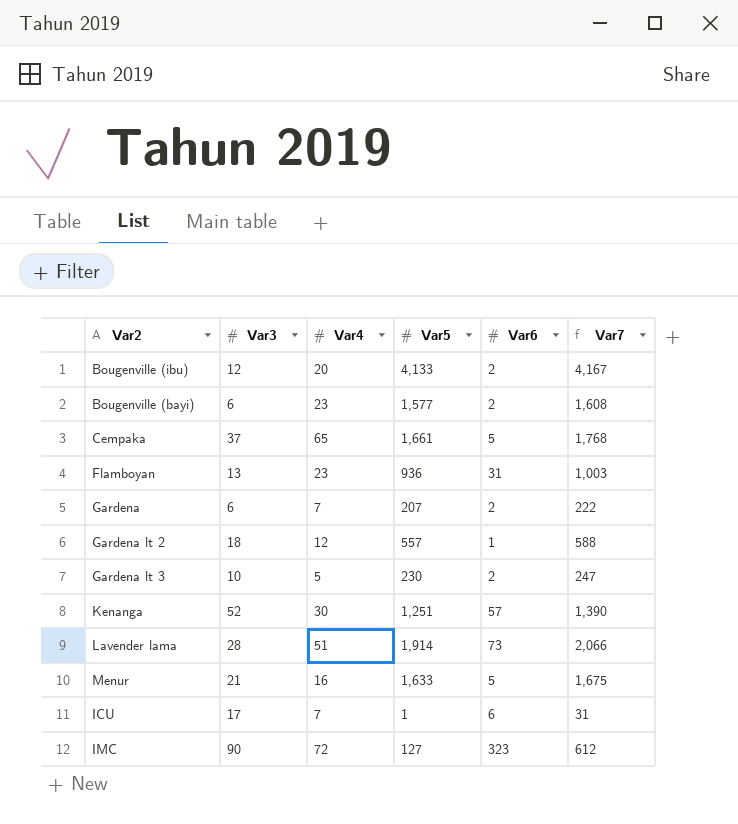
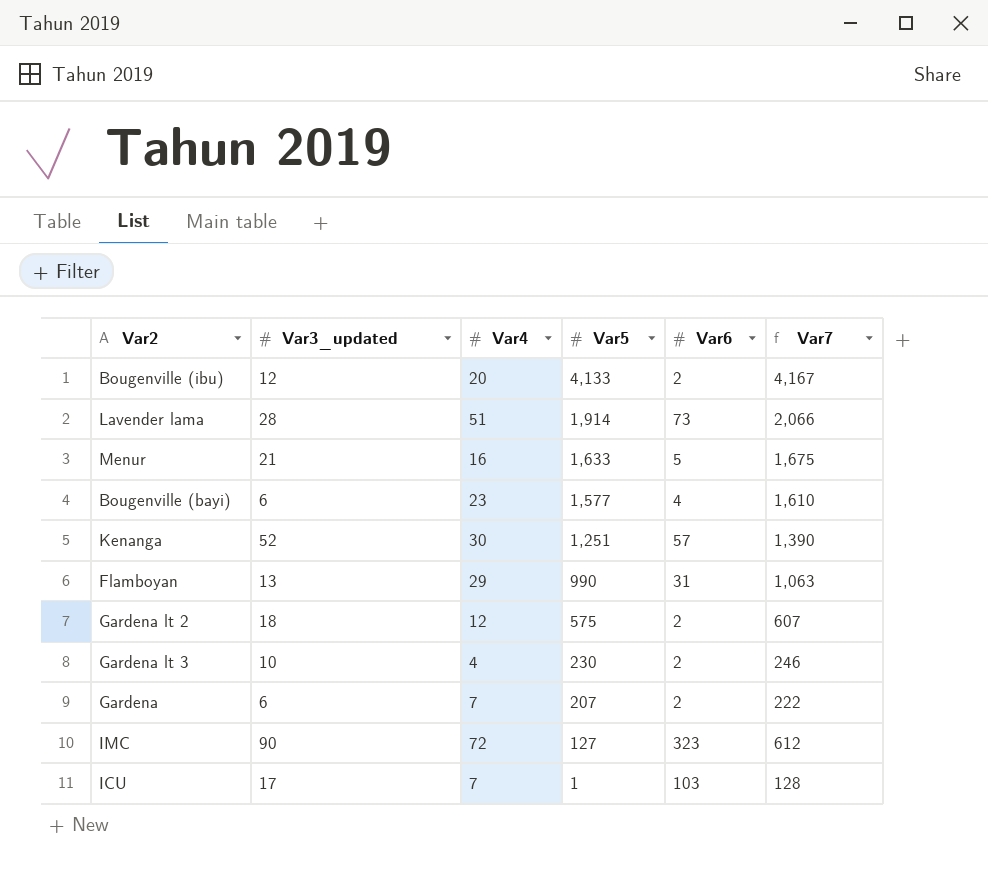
row order: none -> Var5 descending
column name: Var3 -> Var3_updated
row Cempaka: 37 | 65 | 1,661 | 5 | 1,768 -> none
Bougenville (bayi) | Var6: 2 -> 4
Bougenville (bayi) | Var7: 1,608 -> 1,610
Flamboyan | Var4: 23 -> 29
Flamboyan | Var5: 936 -> 990
Flamboyan | Var7: 1,003 -> 1,063
Gardena lt 2 | Var5: 557 -> 575
Gardena lt 2 | Var6: 1 -> 2
Gardena lt 2 | Var7: 588 -> 607
Gardena lt 3 | Var4: 5 -> 4
Gardena lt 3 | Var7: 247 -> 246
ICU | Var6: 6 -> 103
ICU | Var7: 31 -> 128

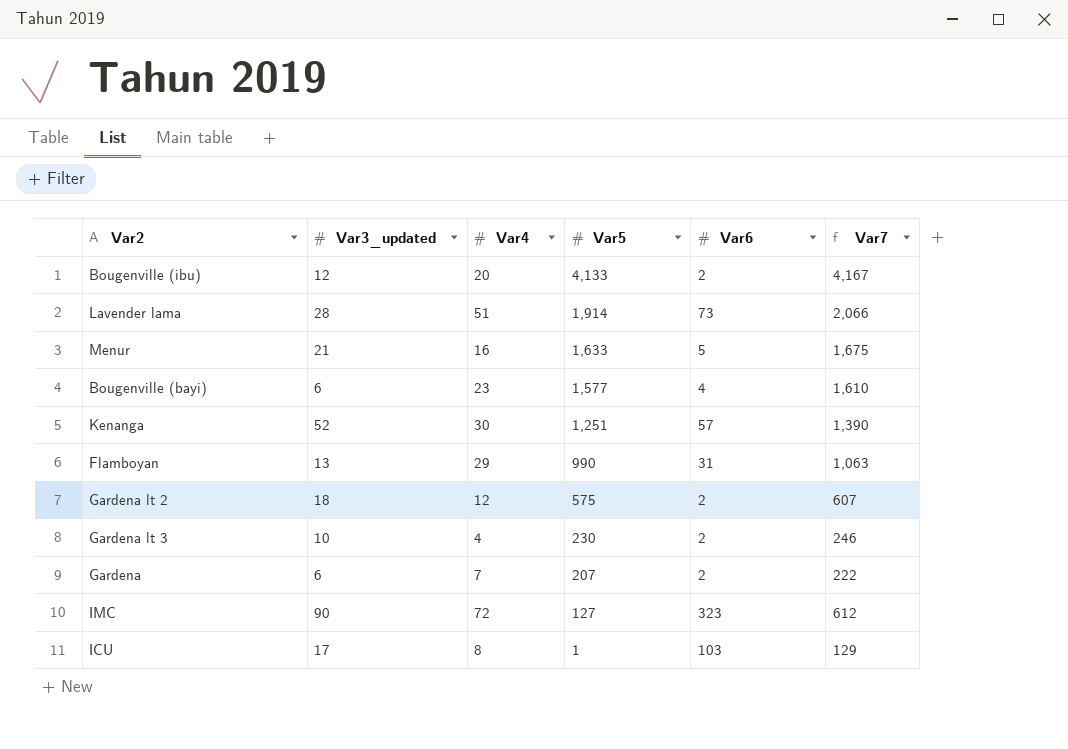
ICU | Var4: 7 -> 8
ICU | Var7: 128 -> 129

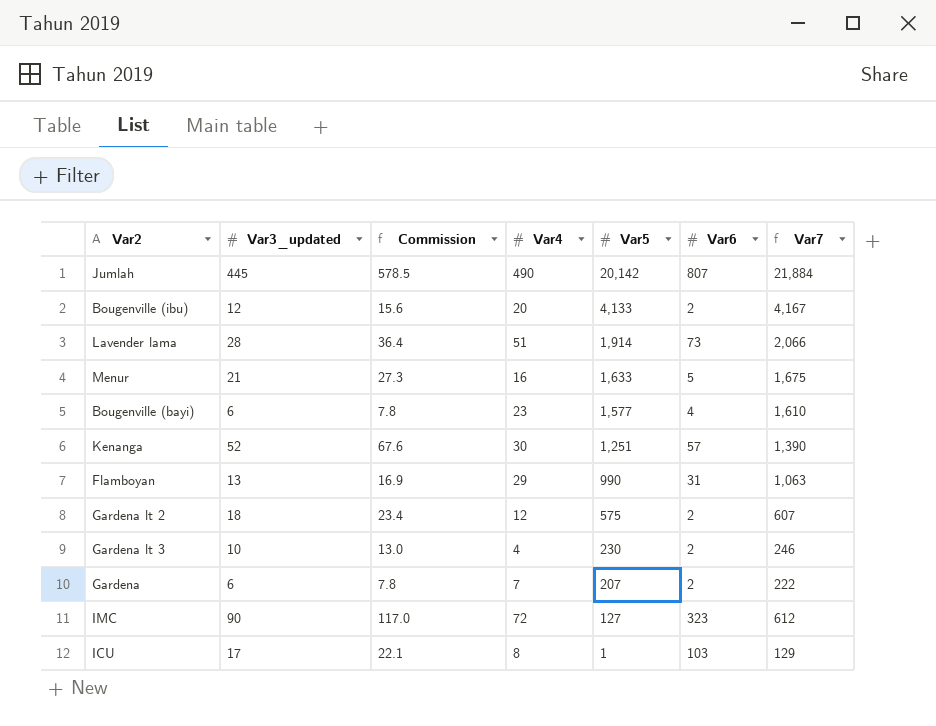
column Commission | formula: none -> [Var3_updated] * 1.3
row Jumlah: none -> 445 | 578.5 | 490 | 20,142 | 807 | 21,884

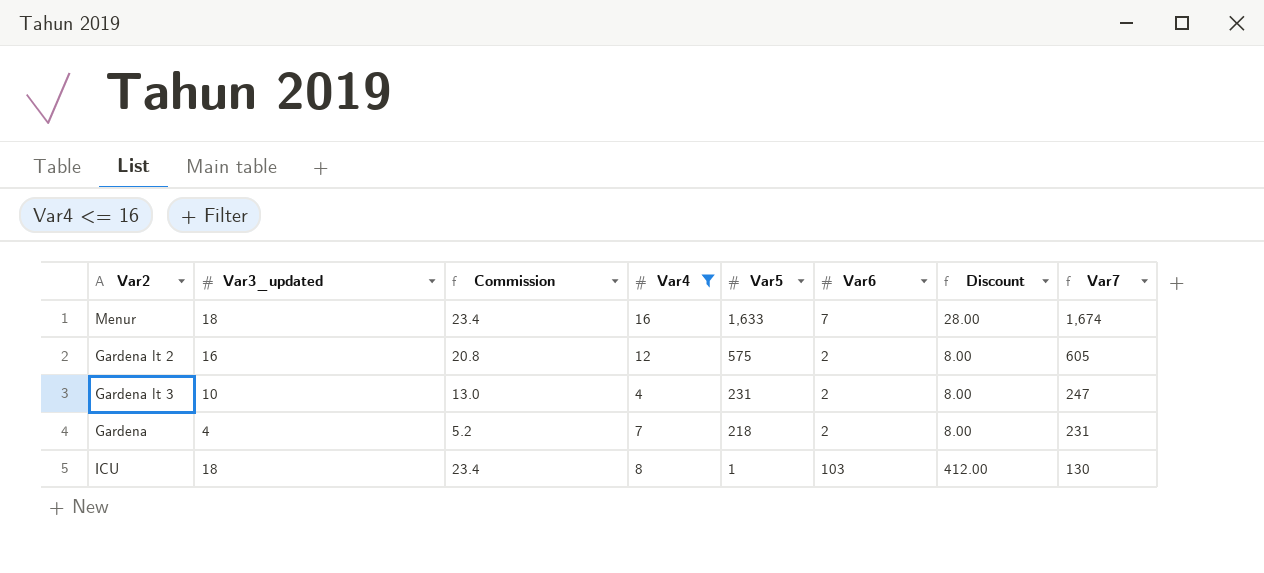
filter: none -> Var4 <= 16
column Discount | formula: none -> [Var6] * 4
Menur | Var3_updated: 21 -> 18
Menur | Commission: 27.3 -> 23.4
Menur | Var6: 5 -> 7
Menur | Var7: 1,675 -> 1,674
Gardena lt 2 | Var3_updated: 18 -> 16
Gardena lt 2 | Commission: 23.4 -> 20.8
Gardena lt 2 | Var7: 607 -> 605
Gardena lt 3 | Var5: 230 -> 231
Gardena lt 3 | Var7: 246 -> 247
Gardena | Var3_updated: 6 -> 4
Gardena | Commission: 7.8 -> 5.2
Gardena | Var5: 207 -> 218
Gardena | Var7: 222 -> 231
ICU | Var3_updated: 17 -> 18
ICU | Commission: 22.1 -> 23.4
ICU | Var7: 129 -> 130

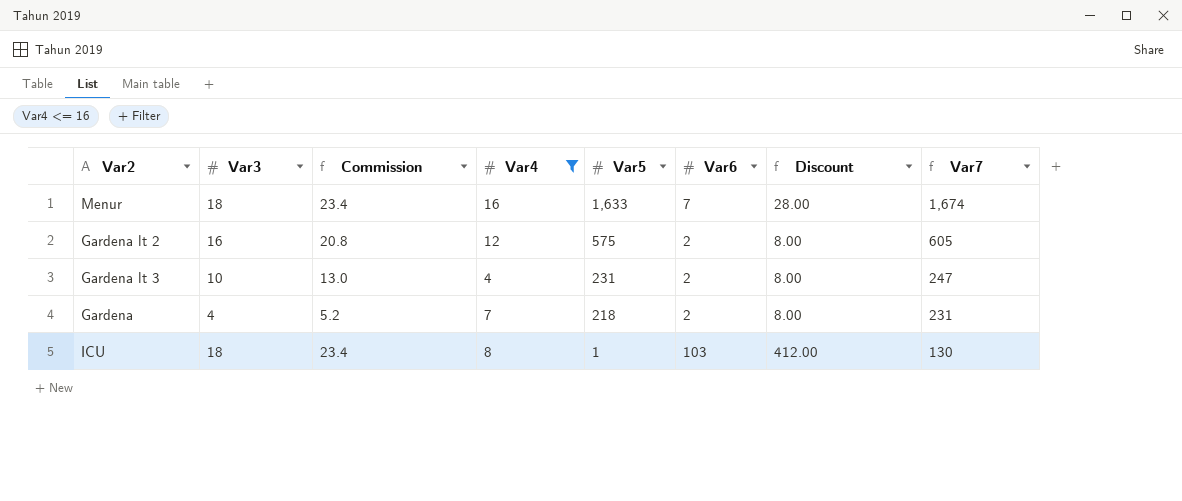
column name: Var3_updated -> Var3

